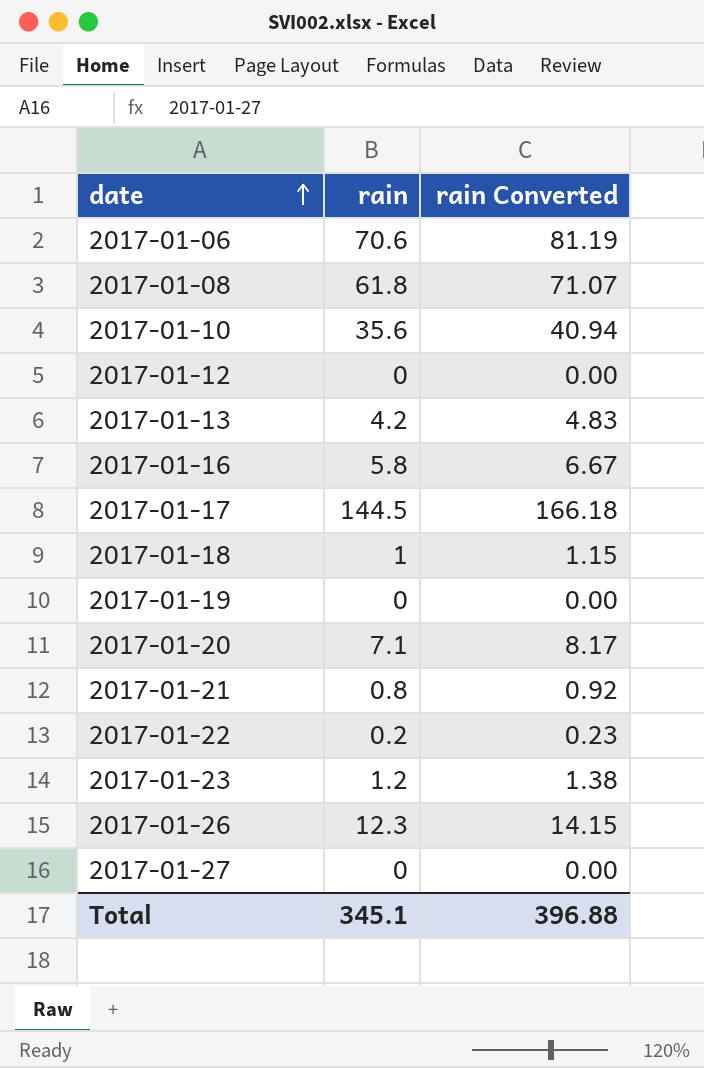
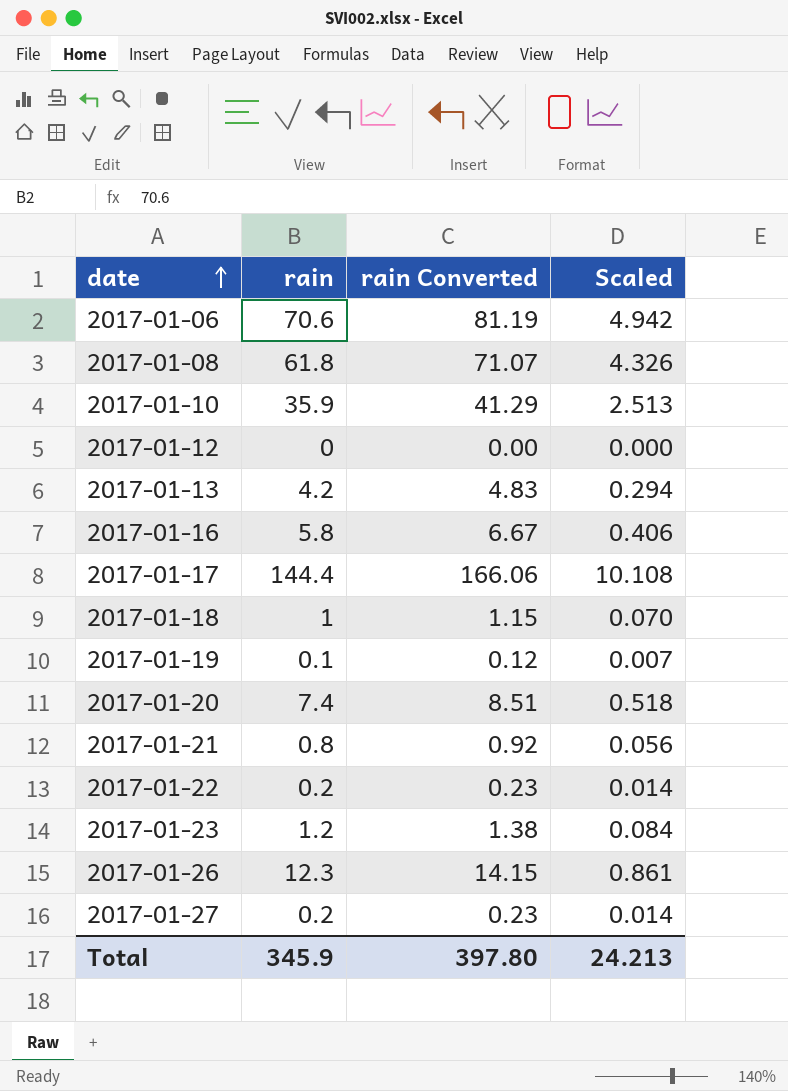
column Scaled | formula: none -> [rain] * 0.07
2017-01-10 | rain: 35.6 -> 35.9
2017-01-10 | rain Converted: 40.94 -> 41.29
2017-01-17 | rain: 144.5 -> 144.4
2017-01-17 | rain Converted: 166.18 -> 166.06
2017-01-19 | rain: 0 -> 0.1
2017-01-19 | rain Converted: 0.00 -> 0.12
2017-01-20 | rain: 7.1 -> 7.4
2017-01-20 | rain Converted: 8.17 -> 8.51
2017-01-27 | rain: 0 -> 0.2
2017-01-27 | rain Converted: 0.00 -> 0.23
Total | rain: 345.1 -> 345.9
Total | rain Converted: 396.88 -> 397.80

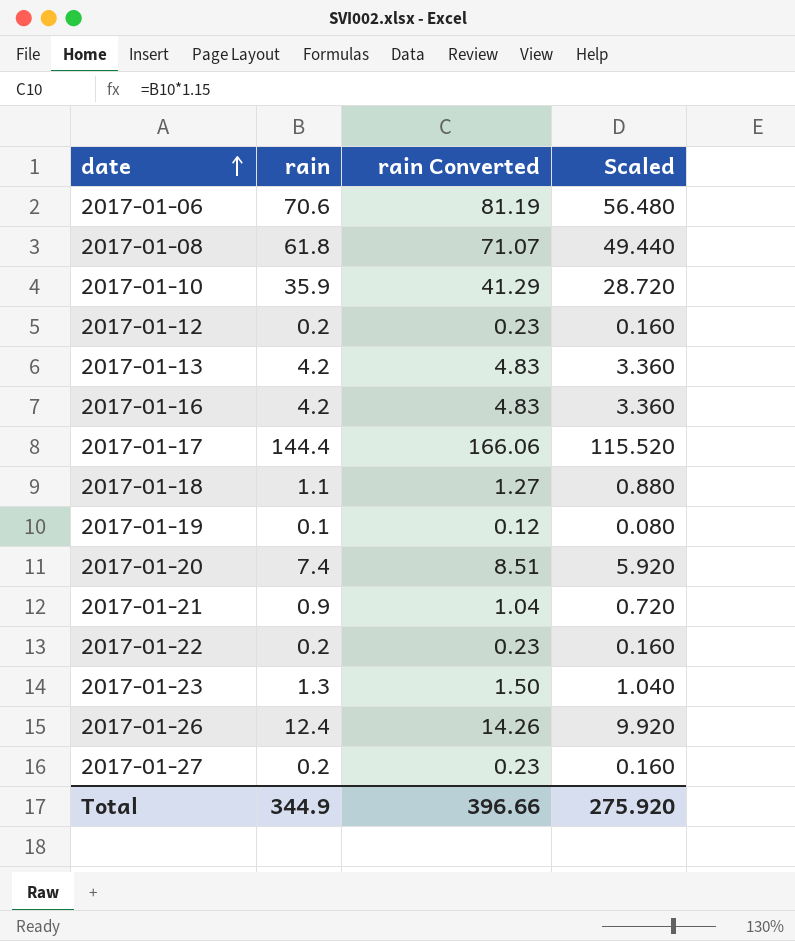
column Scaled | formula: [rain] * 0.07 -> [rain] * 0.8
2017-01-12 | rain: 0 -> 0.2
2017-01-12 | rain Converted: 0.00 -> 0.23
2017-01-16 | rain: 5.8 -> 4.2
2017-01-16 | rain Converted: 6.67 -> 4.83
2017-01-18 | rain: 1 -> 1.1
2017-01-18 | rain Converted: 1.15 -> 1.27
2017-01-21 | rain: 0.8 -> 0.9
2017-01-21 | rain Converted: 0.92 -> 1.04
2017-01-23 | rain: 1.2 -> 1.3
2017-01-23 | rain Converted: 1.38 -> 1.50
2017-01-26 | rain: 12.3 -> 12.4
2017-01-26 | rain Converted: 14.15 -> 14.26
Total | rain: 345.9 -> 344.9
Total | rain Converted: 397.80 -> 396.66
Total | Scaled: 24.213 -> 275.920

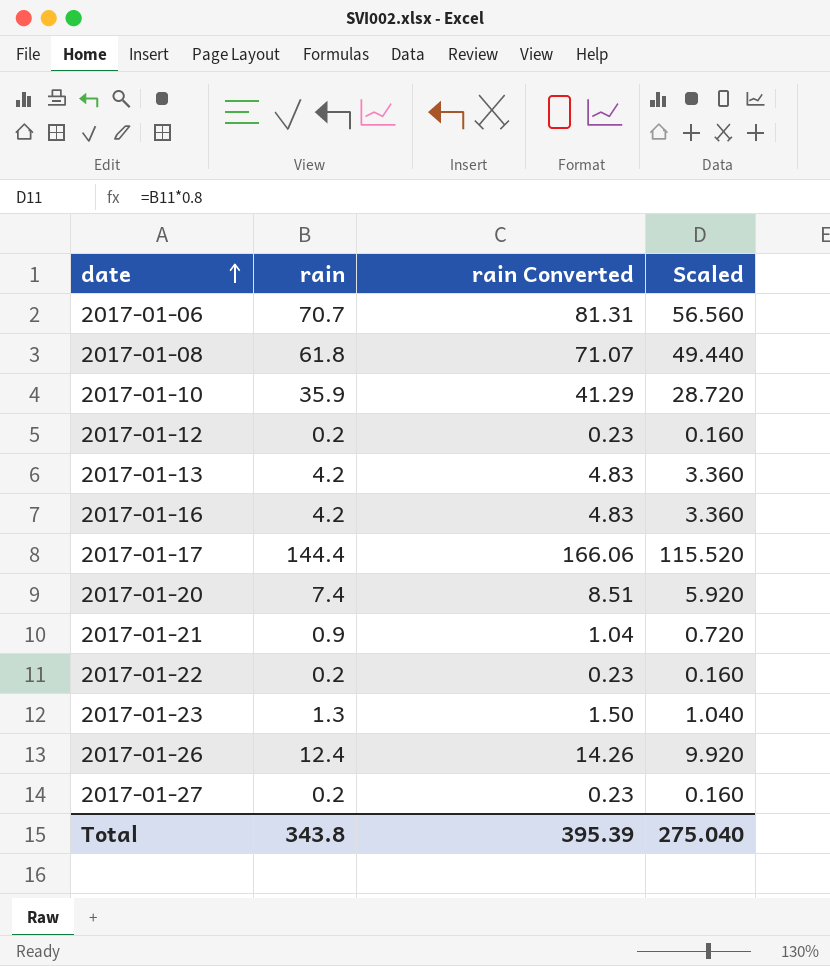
row 2017-01-18: 1.1 | 1.27 | 0.880 -> none
row 2017-01-19: 0.1 | 0.12 | 0.080 -> none
2017-01-06 | rain: 70.6 -> 70.7
2017-01-06 | rain Converted: 81.19 -> 81.31
2017-01-06 | Scaled: 56.480 -> 56.560
Total | rain: 344.9 -> 343.8
Total | rain Converted: 396.66 -> 395.39
Total | Scaled: 275.920 -> 275.040

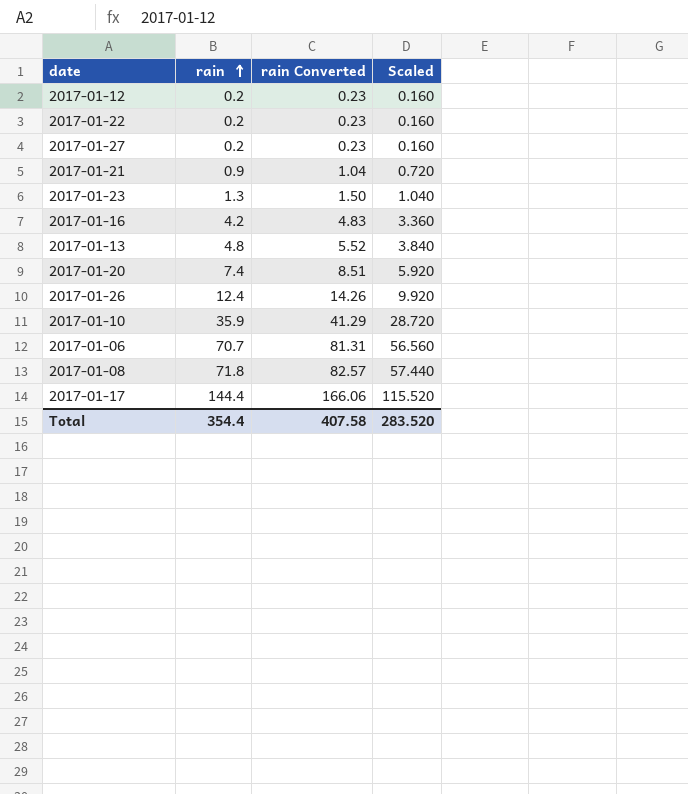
row order: date ascending -> rain ascending
2017-01-13 | rain: 4.2 -> 4.8
2017-01-13 | rain Converted: 4.83 -> 5.52
2017-01-13 | Scaled: 3.360 -> 3.840
2017-01-08 | rain: 61.8 -> 71.8
2017-01-08 | rain Converted: 71.07 -> 82.57
2017-01-08 | Scaled: 49.440 -> 57.440
Total | rain: 343.8 -> 354.4
Total | rain Converted: 395.39 -> 407.58
Total | Scaled: 275.040 -> 283.520

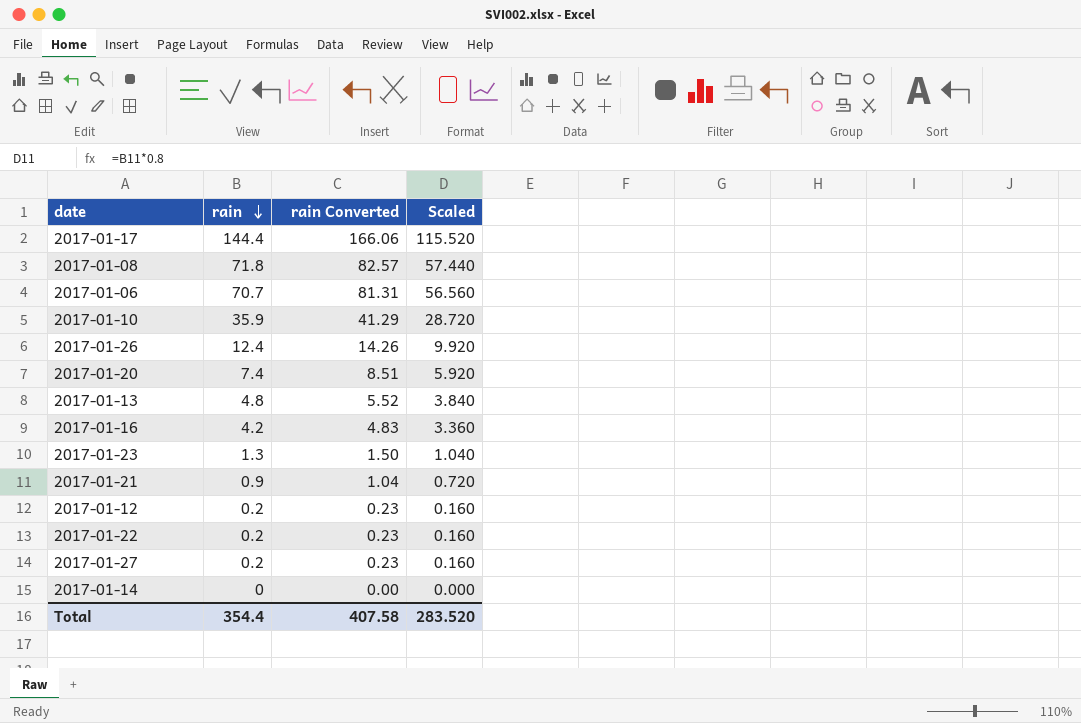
row order: rain ascending -> rain descending
row 2017-01-14: none -> 0 | 0.00 | 0.000

